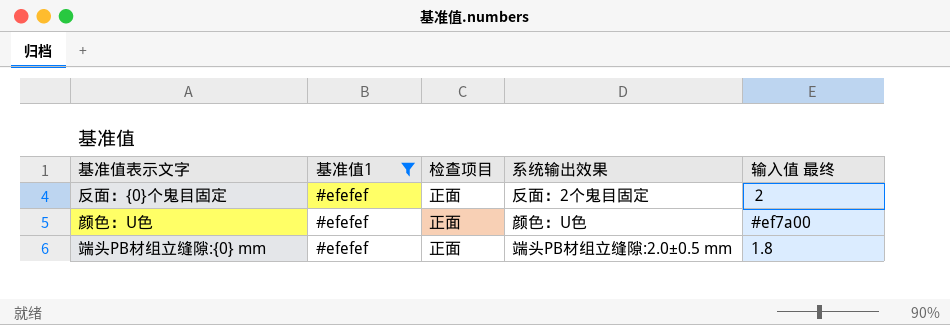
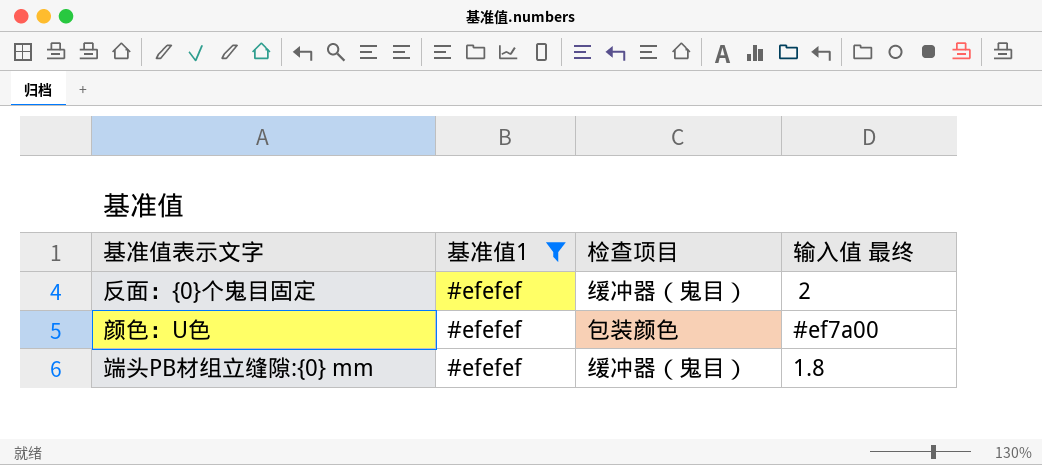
column 系统输出效果 | position: 4 -> none
反面：{0}个鬼目固定 | 检查项目: 正面 -> 缓冲器（鬼目）
颜色：U色 | 检查项目: 正面 -> 包装颜色
端头PB材组立缝隙:{0} mm | 检查项目: 正面 -> 缓冲器（鬼目）

